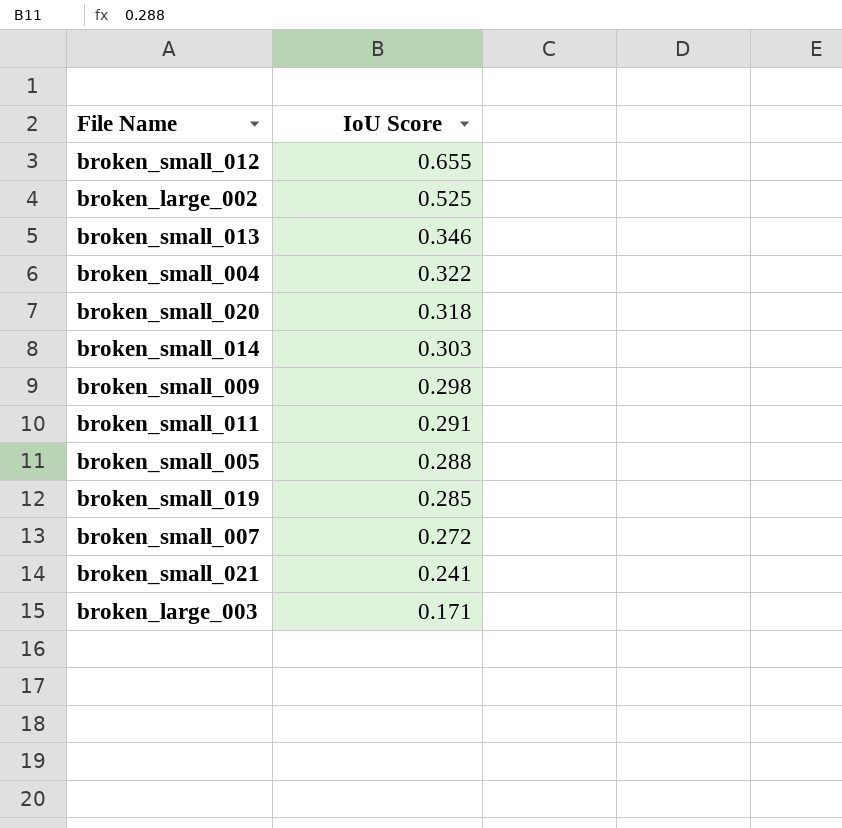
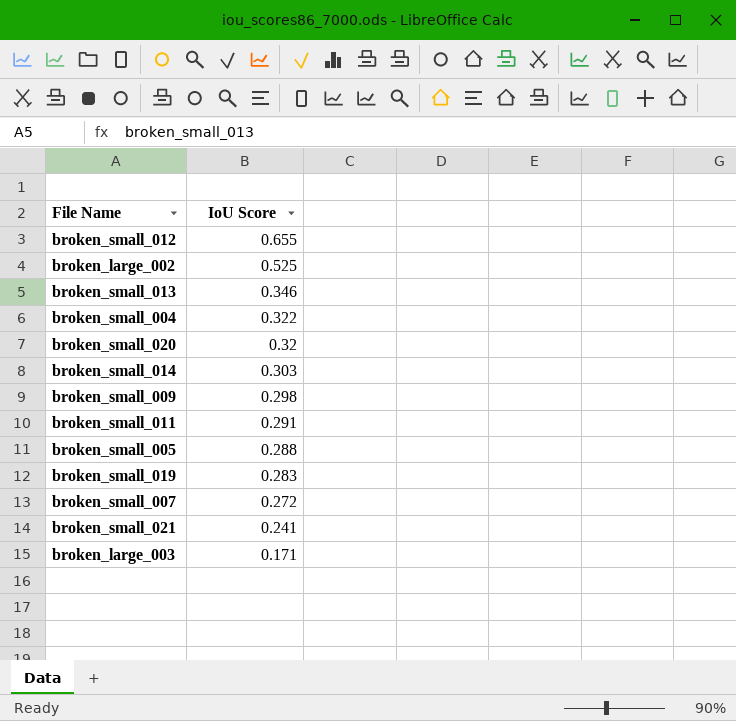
broken_small_020 | IoU Score: 0.318 -> 0.32
broken_small_019 | IoU Score: 0.285 -> 0.283

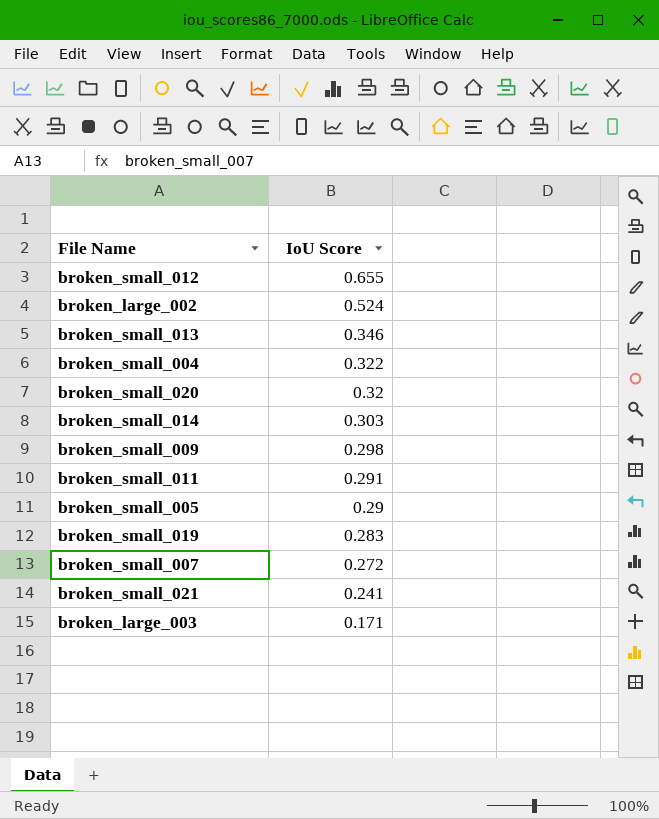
broken_large_002 | IoU Score: 0.525 -> 0.524
broken_small_005 | IoU Score: 0.288 -> 0.29

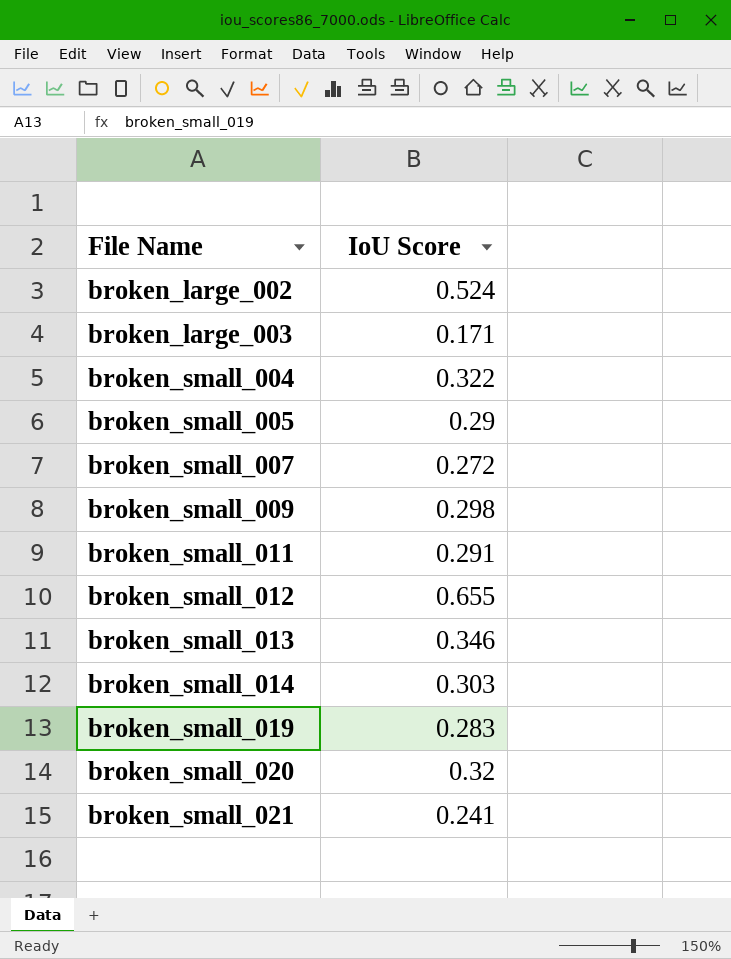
row order: IoU Score descending -> File Name ascending

